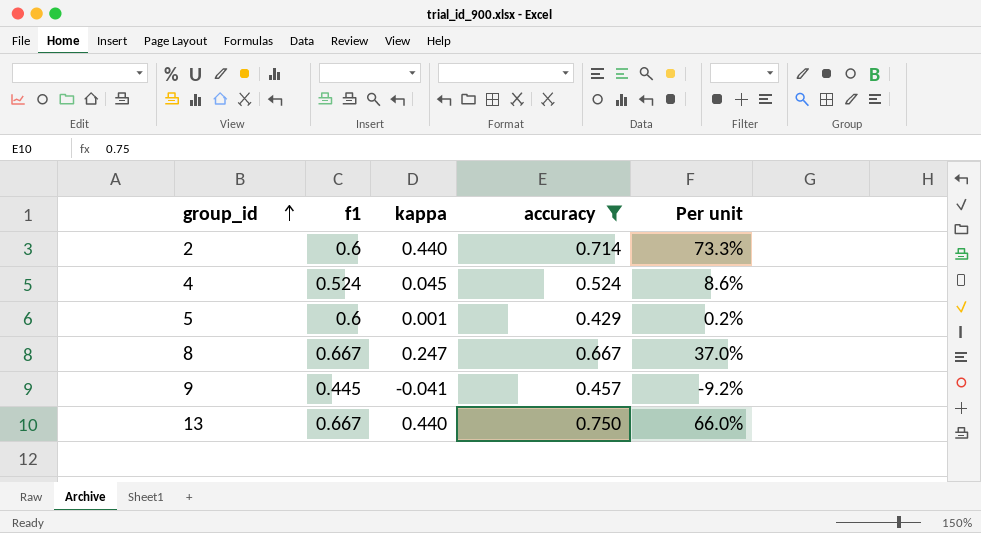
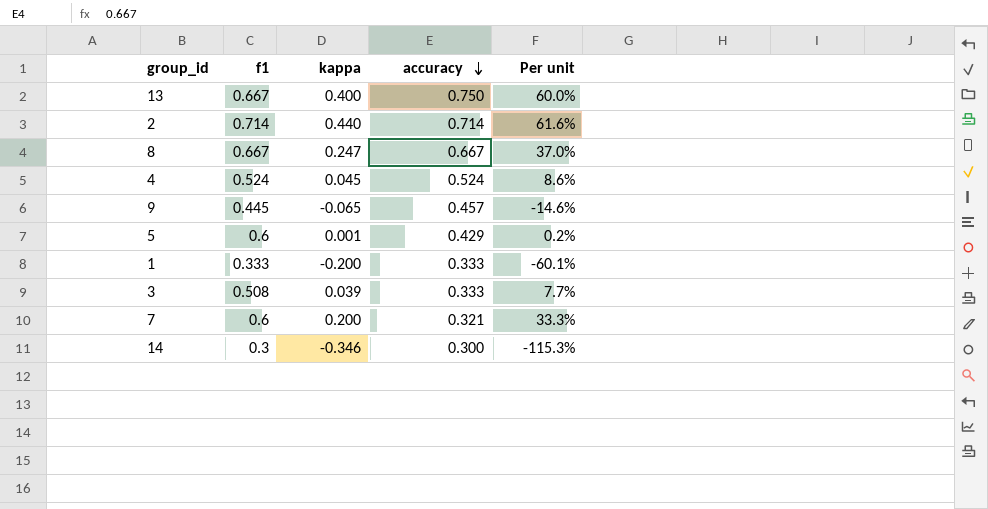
filter: accuracy >= 0.429 -> none
row order: group_id ascending -> accuracy descending
13 | kappa: 0.440 -> 0.400
13 | Per unit: 66.0% -> 60.0%
2 | f1: 0.6 -> 0.714
2 | Per unit: 73.3% -> 61.6%
9 | kappa: -0.041 -> -0.065
9 | Per unit: -9.2% -> -14.6%

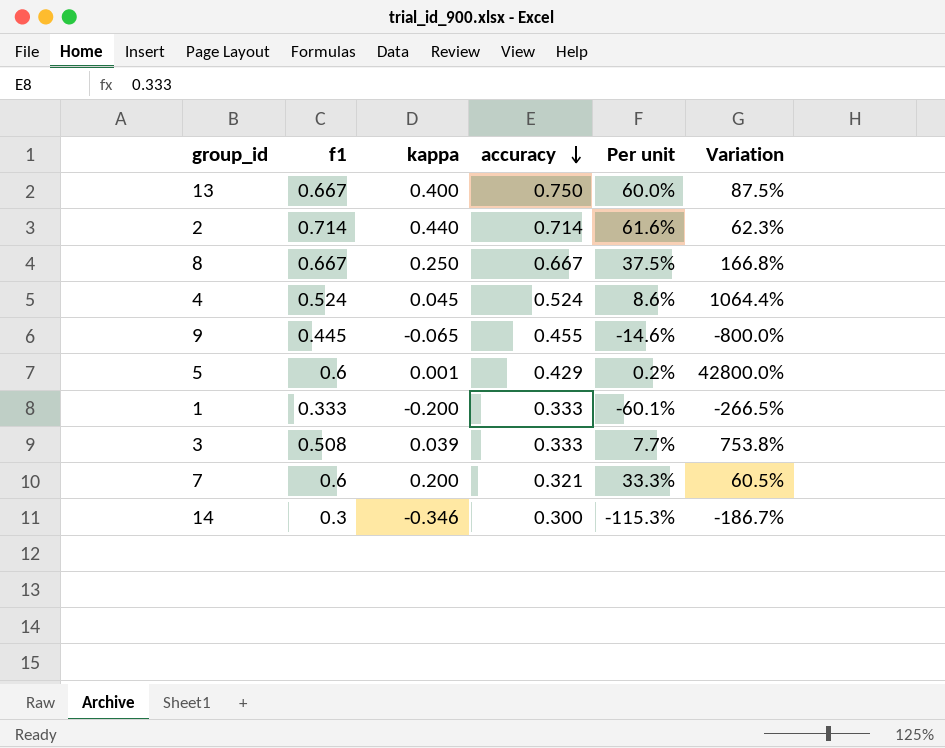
column Variation | formula: none -> ([accuracy] - [kappa]) / [kappa]
8 | kappa: 0.247 -> 0.250
8 | Per unit: 37.0% -> 37.5%
9 | accuracy: 0.457 -> 0.455

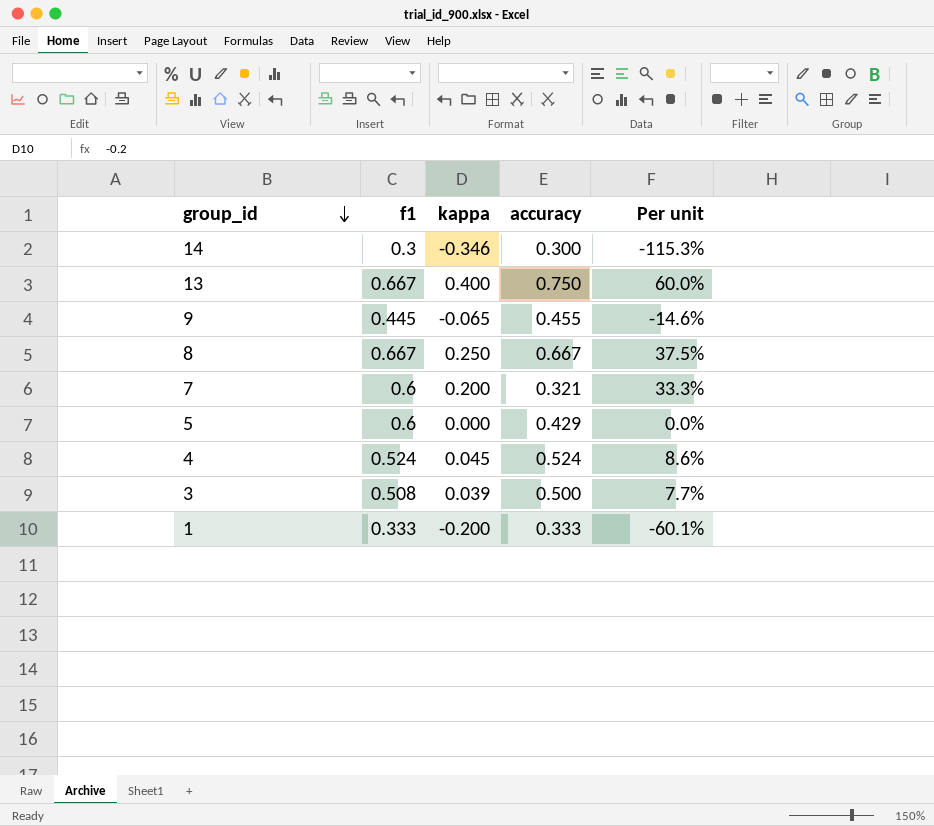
row order: accuracy descending -> group_id descending
column Variation | formula: ([accuracy] - [kappa]) / [kappa] -> none
row 2: 0.714 | 0.440 | 0.714 | 61.6% | 62.3% -> none
5 | kappa: 0.001 -> 0.000
5 | Per unit: 0.2% -> 0.0%
3 | accuracy: 0.333 -> 0.500

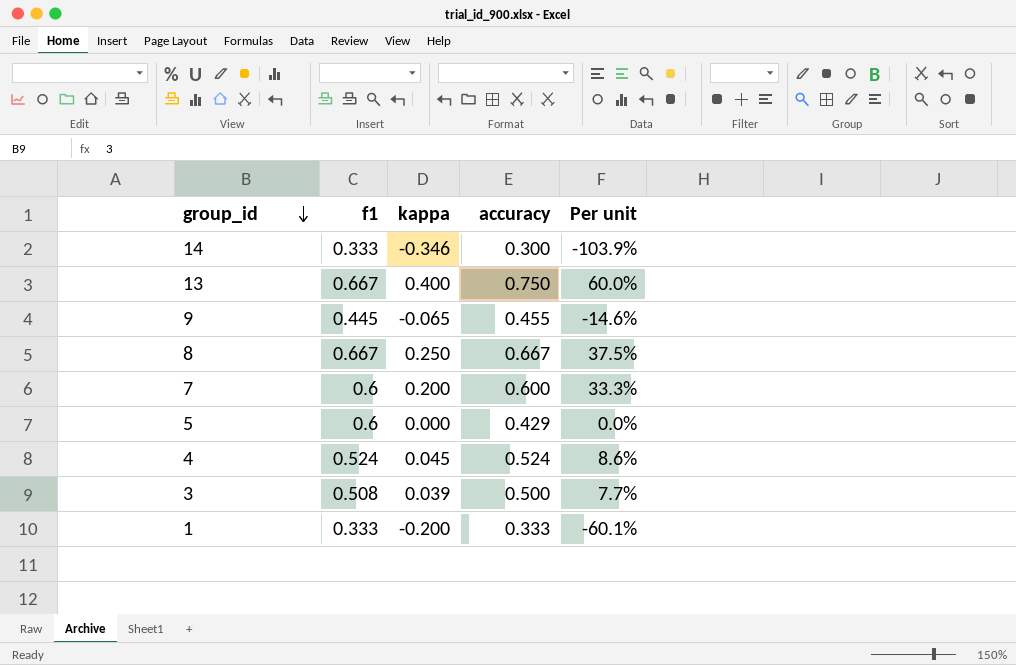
14 | f1: 0.3 -> 0.333
14 | Per unit: -115.3% -> -103.9%
7 | accuracy: 0.321 -> 0.600

